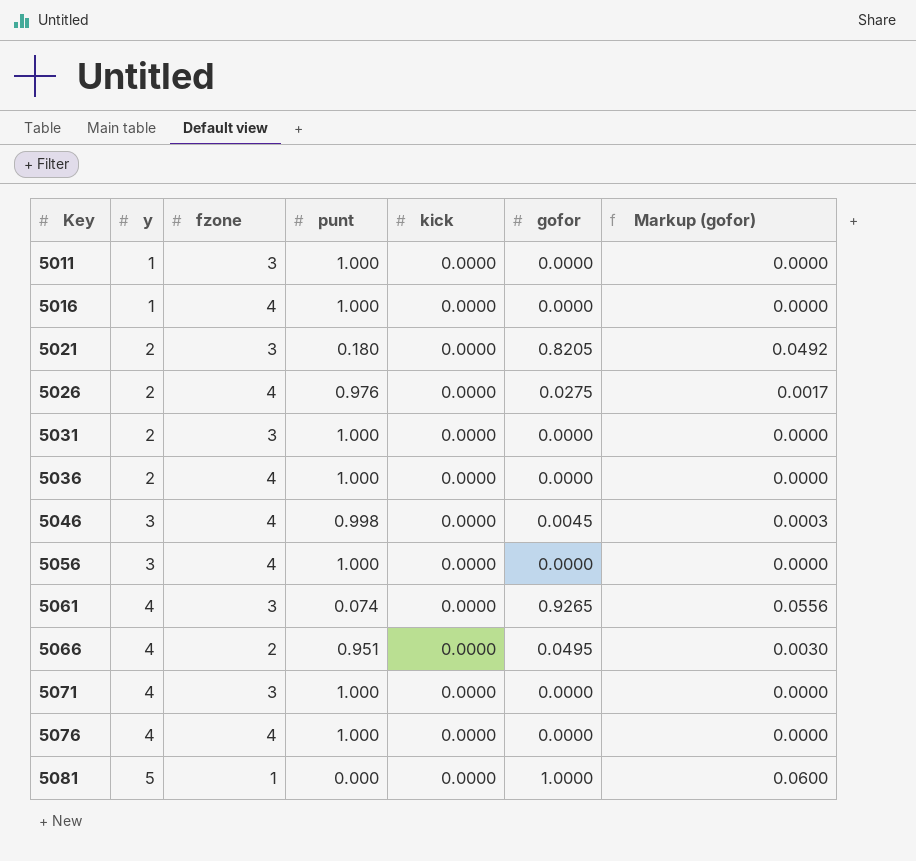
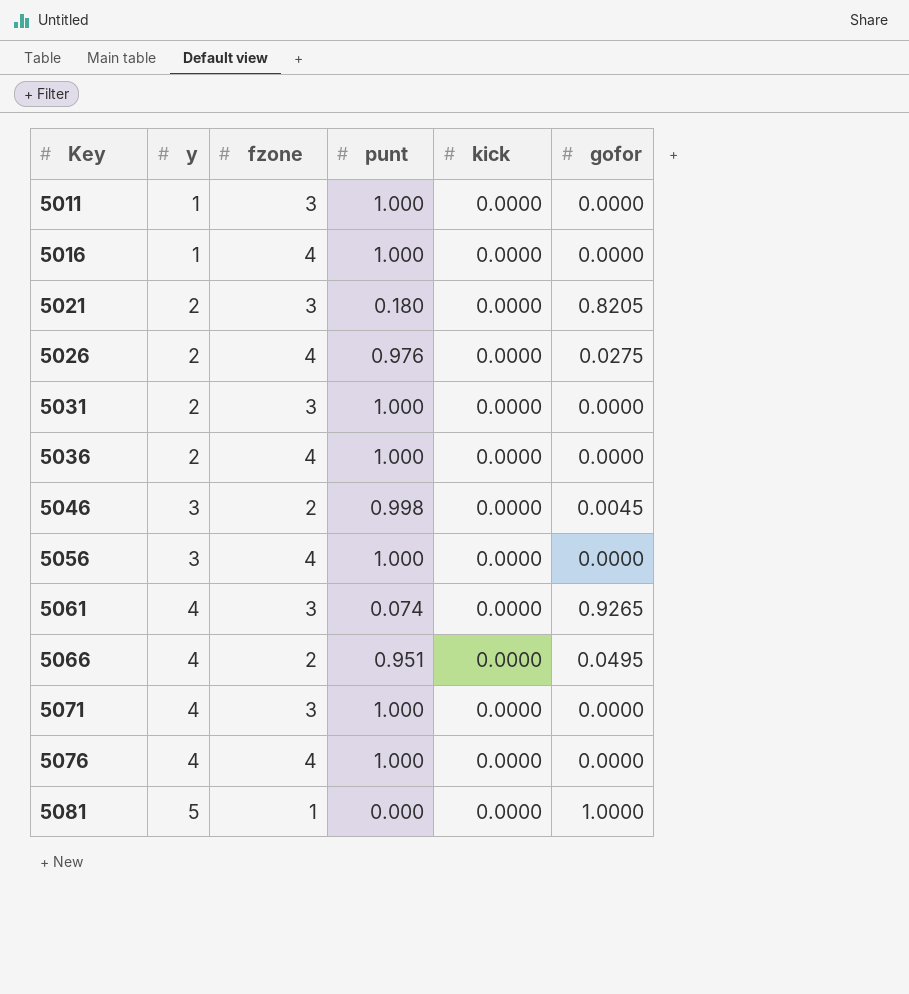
column Markup (gofor) | formula: [gofor] * 0.06 -> none
5046 | fzone: 4 -> 2

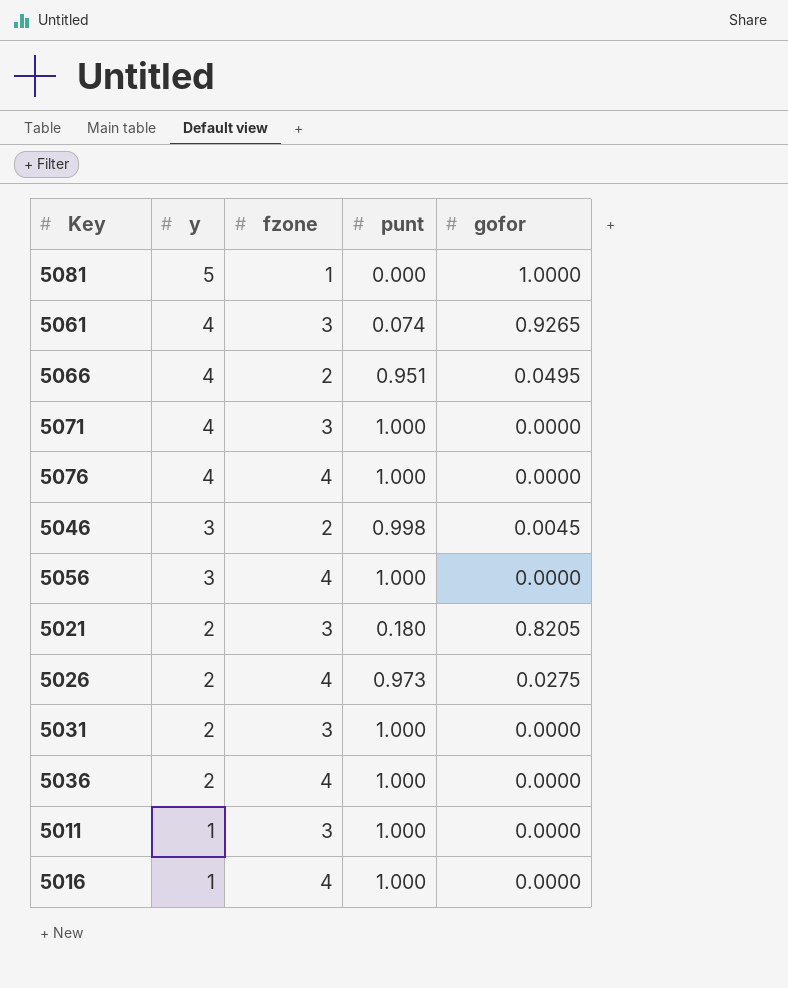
row order: Key ascending -> y descending
column kick | position: 5 -> none
5026 | punt: 0.976 -> 0.973

